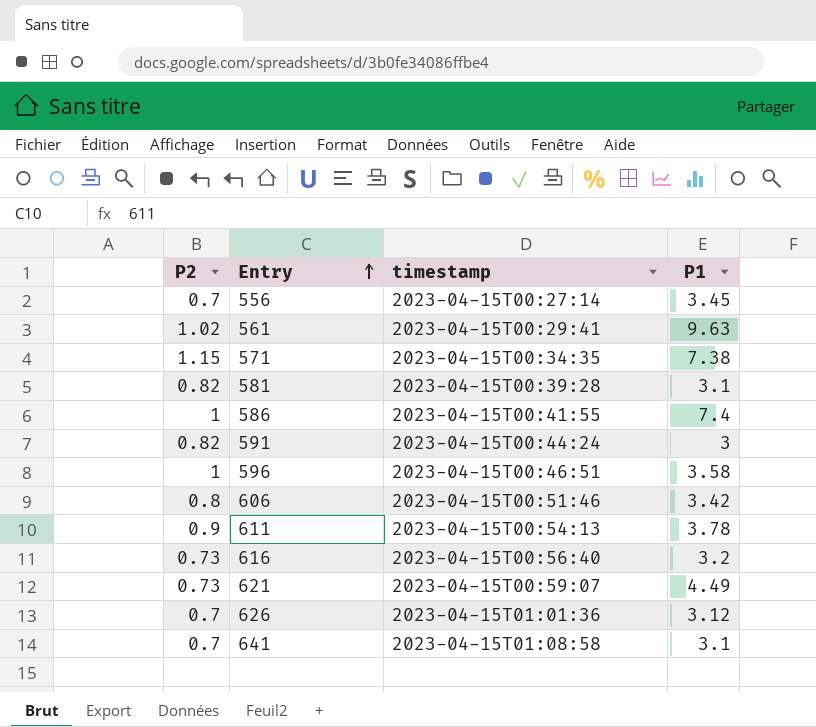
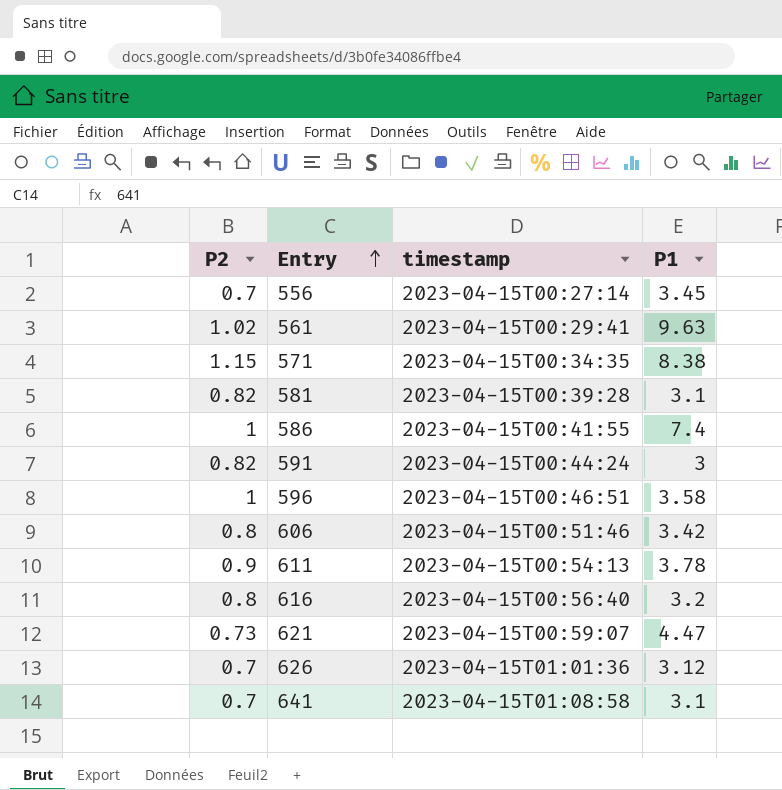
571 | P1: 7.38 -> 8.38
616 | P2: 0.73 -> 0.8
621 | P1: 4.49 -> 4.47

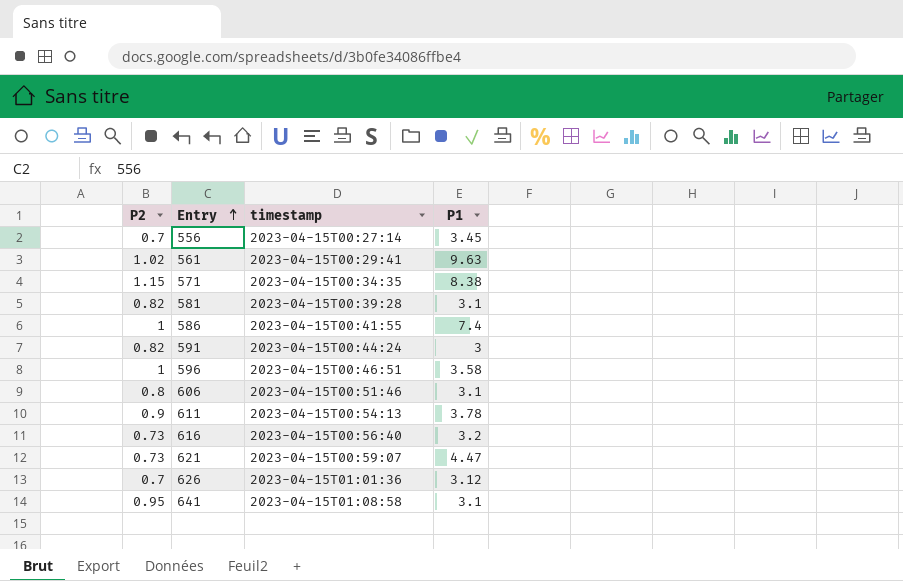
606 | P1: 3.42 -> 3.1
616 | P2: 0.8 -> 0.73
641 | P2: 0.7 -> 0.95

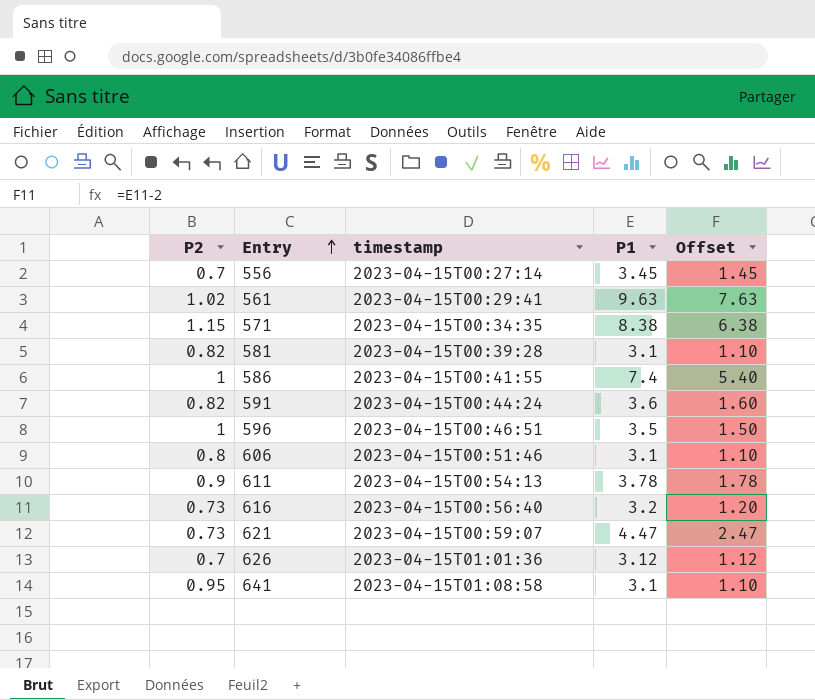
column Offset | formula: none -> [P1] - 2
591 | P1: 3 -> 3.6
596 | P1: 3.58 -> 3.5

